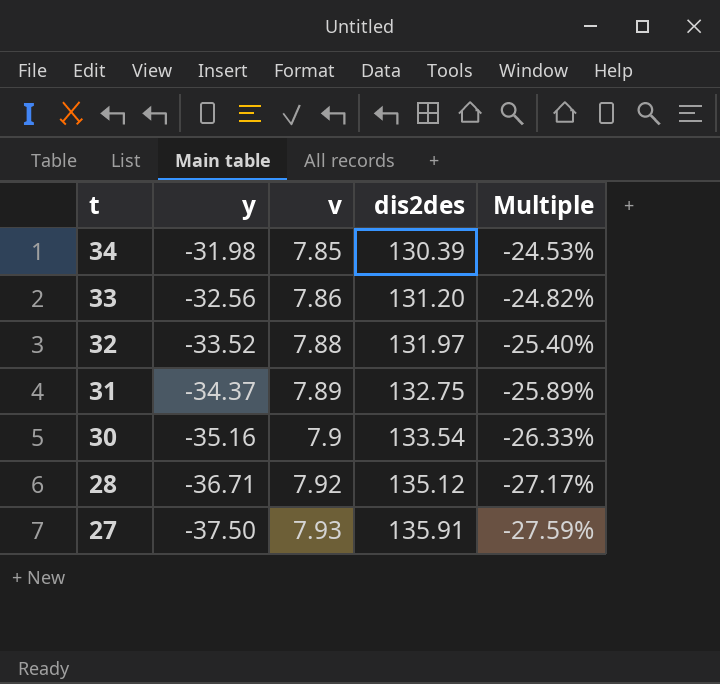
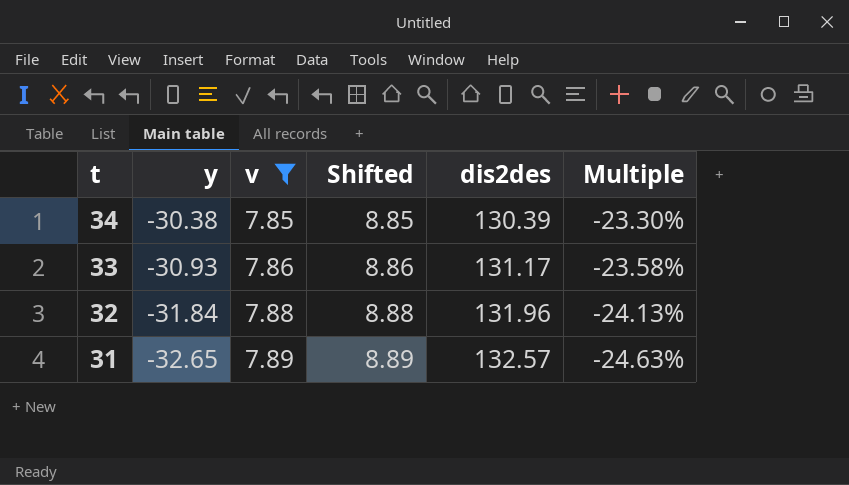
filter: none -> v <= 7.89
column Shifted | formula: none -> [v] + 1
34 | y: -31.98 -> -30.38
34 | Multiple: -24.53% -> -23.30%
33 | y: -32.56 -> -30.93
33 | dis2des: 131.20 -> 131.17
33 | Multiple: -24.82% -> -23.58%
32 | y: -33.52 -> -31.84
32 | dis2des: 131.97 -> 131.96
32 | Multiple: -25.40% -> -24.13%
31 | y: -34.37 -> -32.65
31 | dis2des: 132.75 -> 132.57
31 | Multiple: -25.89% -> -24.63%

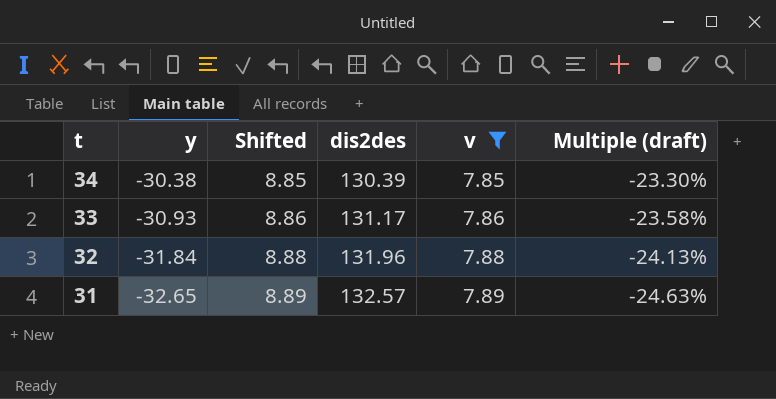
column v | position: 3 -> 5
column name: Multiple -> Multiple (draft)

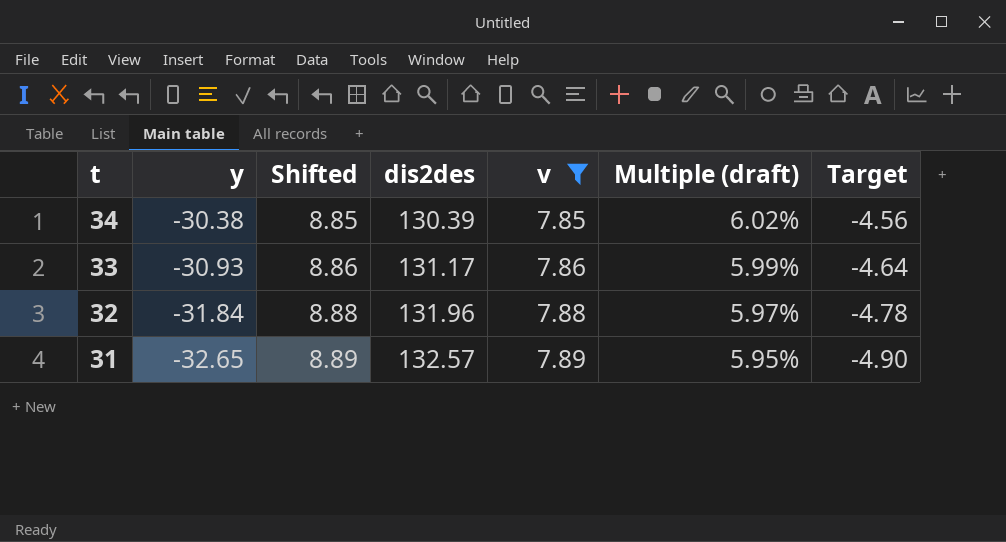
column Multiple (draft) | formula: [y] / [dis2des] -> [v] / [dis2des]
column Target | formula: none -> [y] * 0.15

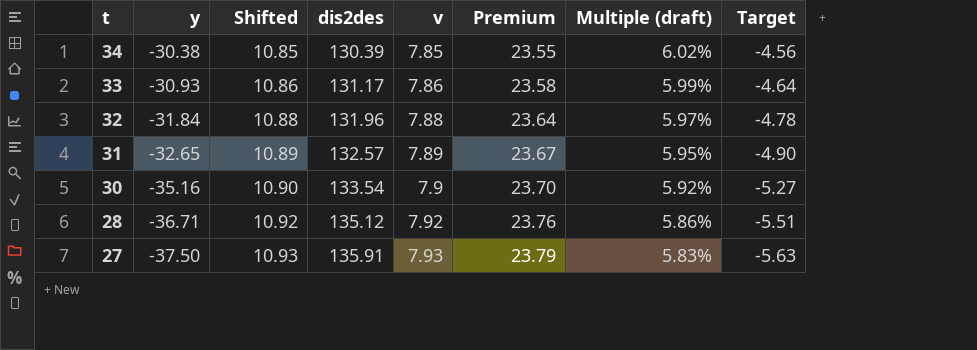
filter: v <= 7.89 -> none
column Shifted | formula: [v] + 1 -> [v] + 3
column Premium | formula: none -> [v] * 3

